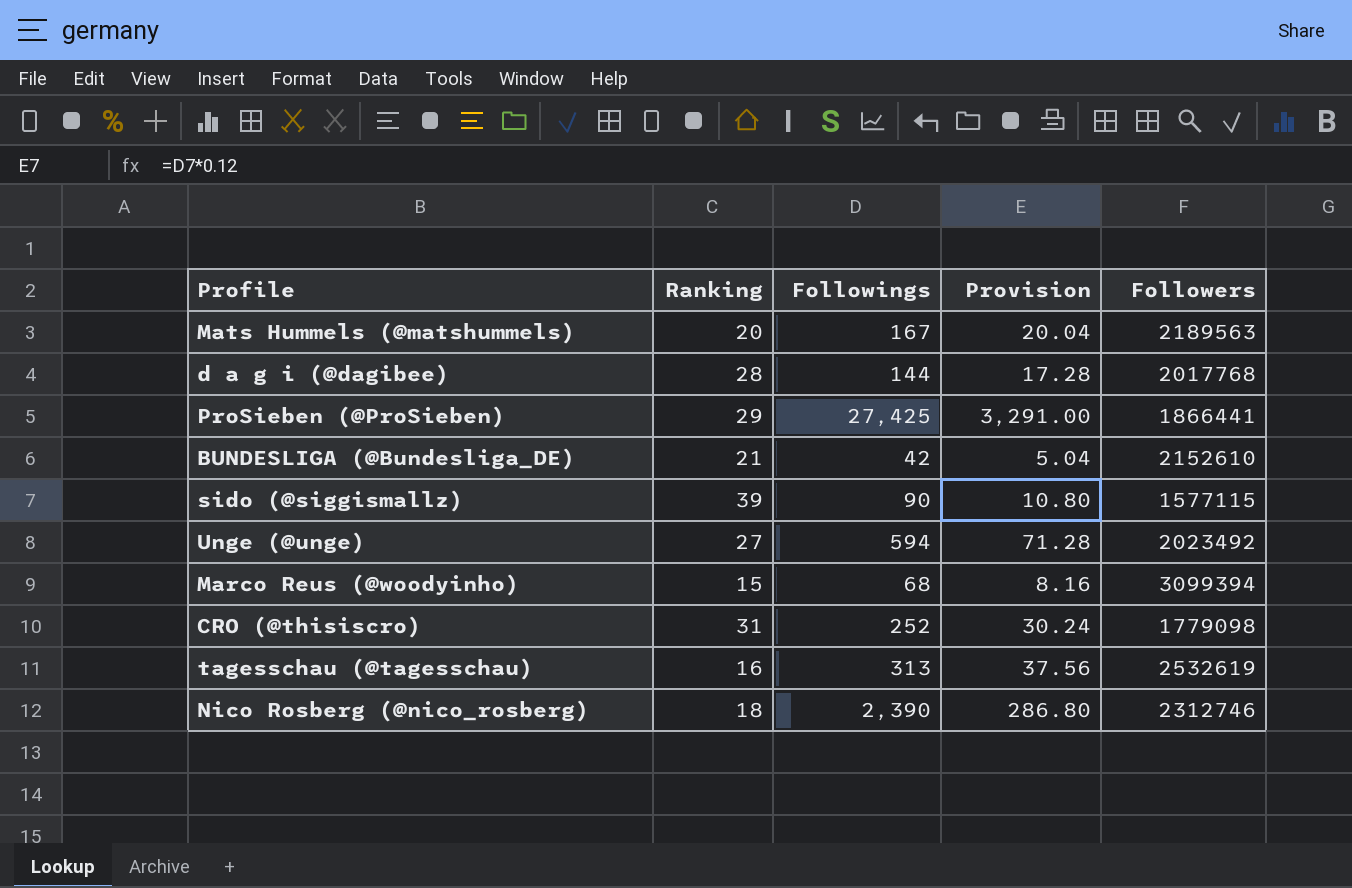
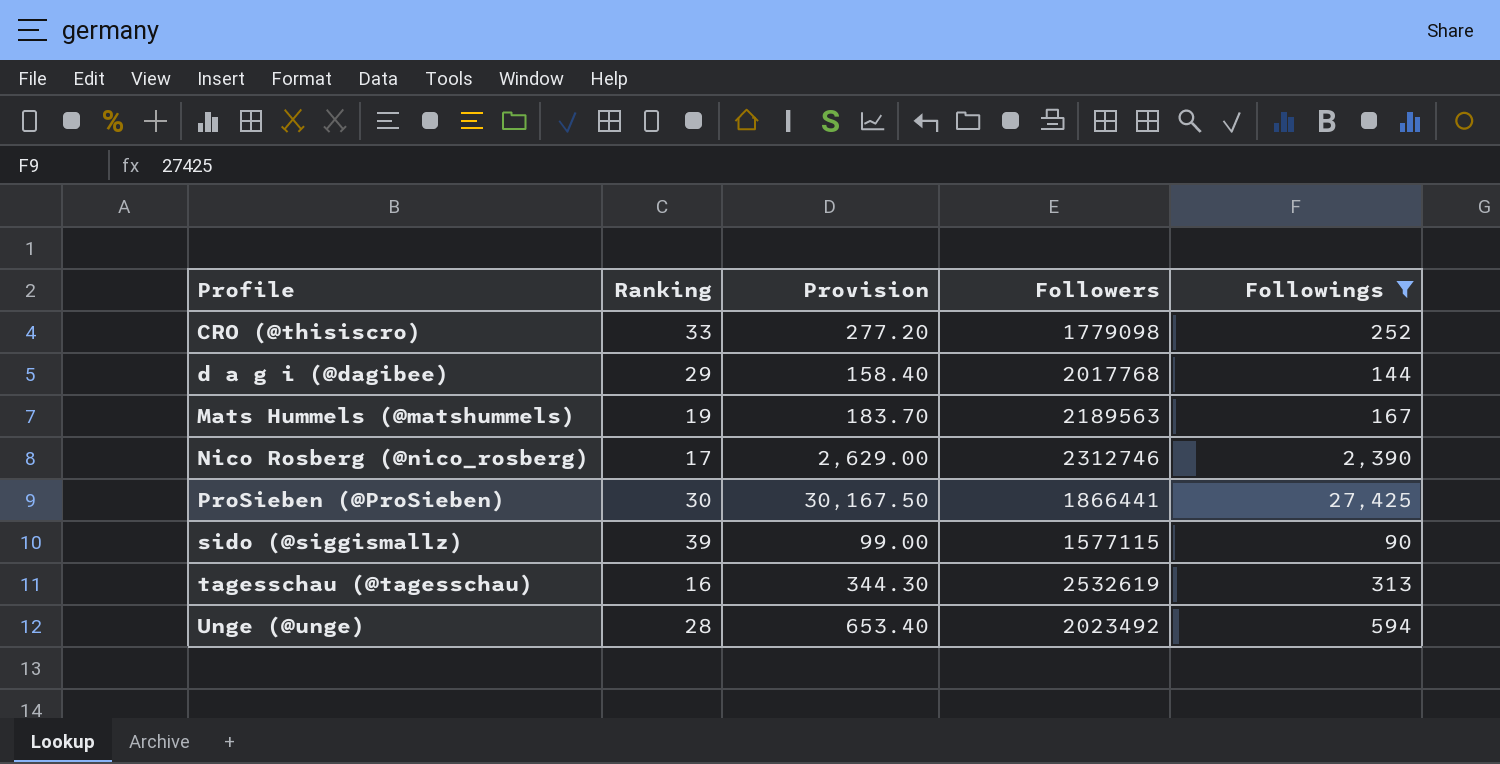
filter: none -> Followings >= 90
row order: none -> Profile ascending
column Provision | formula: [Followings] * 0.12 -> [Followings] * 1.1
column Followings | position: 3 -> 5
CRO (@thisiscro) | Ranking: 31 -> 33
d a g i (@dagibee) | Ranking: 28 -> 29
Mats Hummels (@matshummels) | Ranking: 20 -> 19
Nico Rosberg (@nico_rosberg) | Ranking: 18 -> 17
ProSieben (@ProSieben) | Ranking: 29 -> 30
Unge (@unge) | Ranking: 27 -> 28

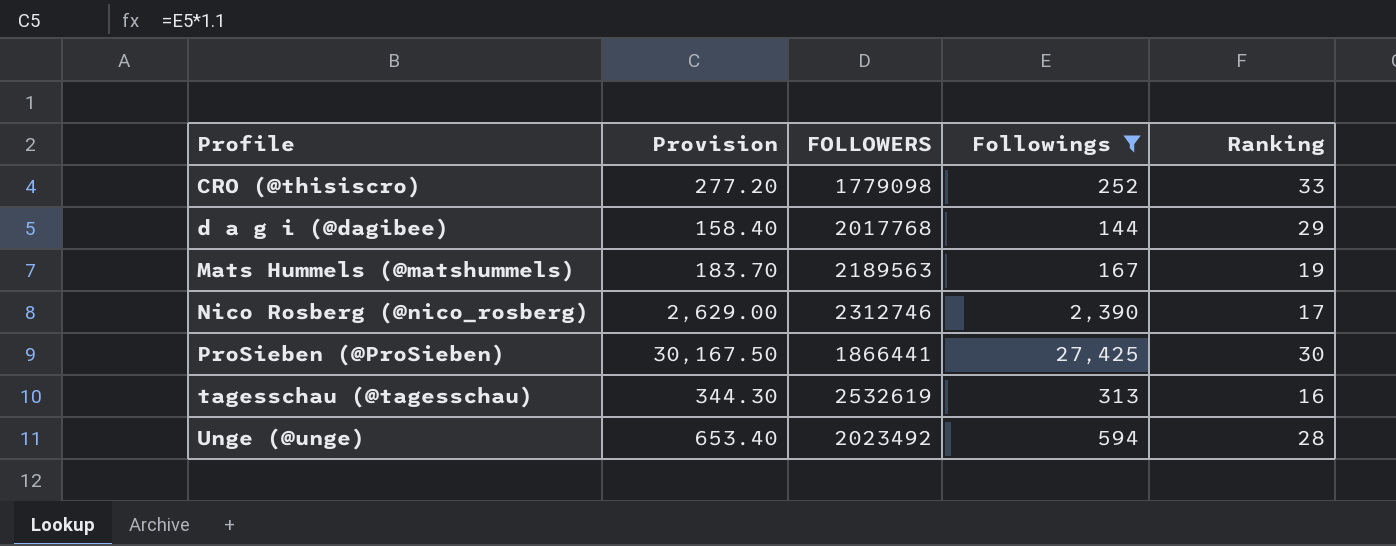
column name: Followers -> FOLLOWERS
column Ranking | position: 2 -> 5
row sido (@siggismallz): 39 | 99.00 | 1577115 | 90 -> none

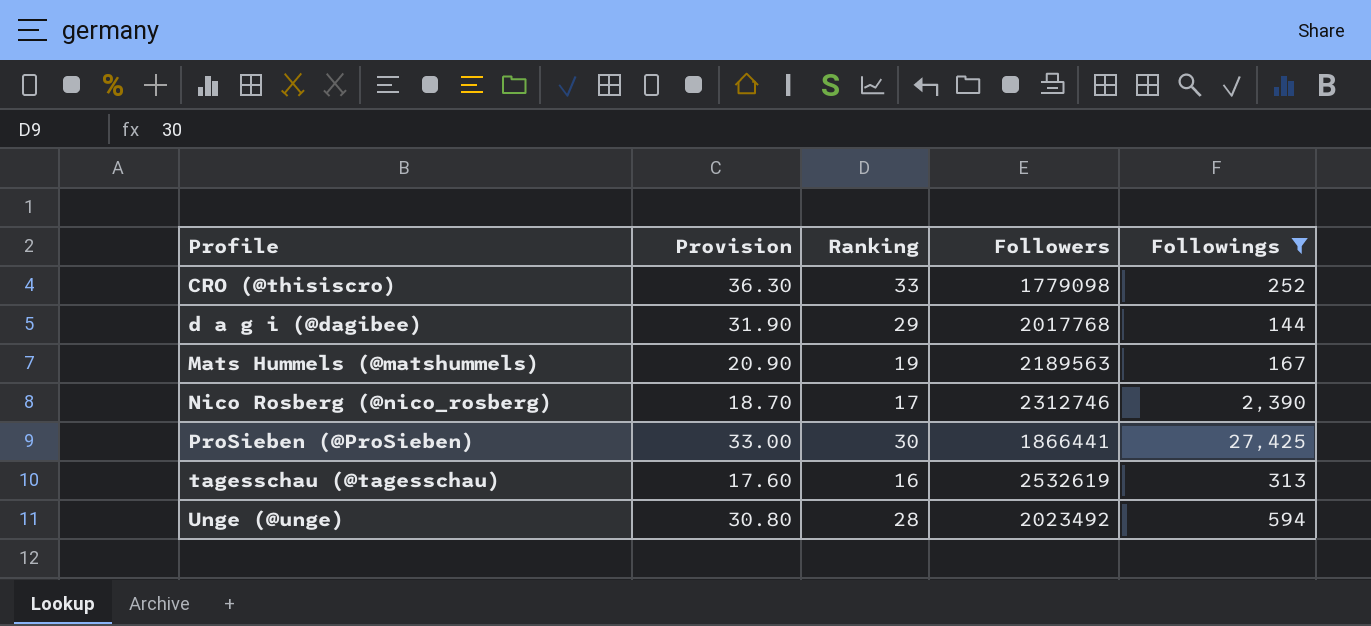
column Provision | formula: [Followings] * 1.1 -> [Ranking] * 1.1
column Ranking | position: 5 -> 3
column name: FOLLOWERS -> Followers

